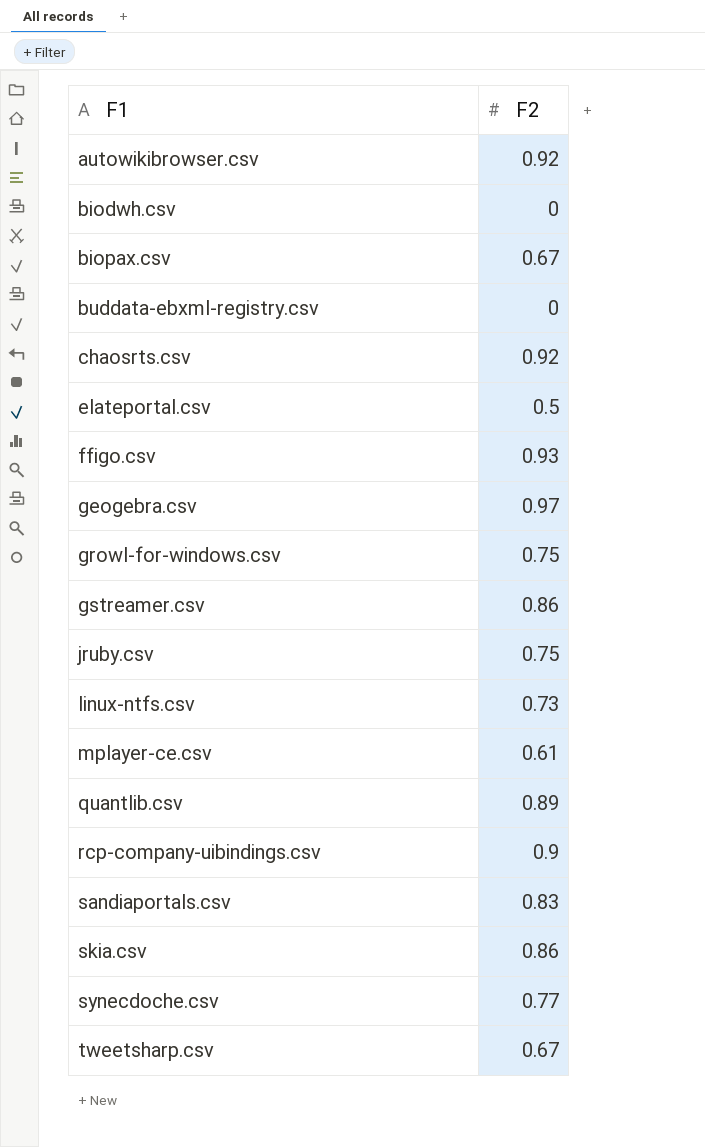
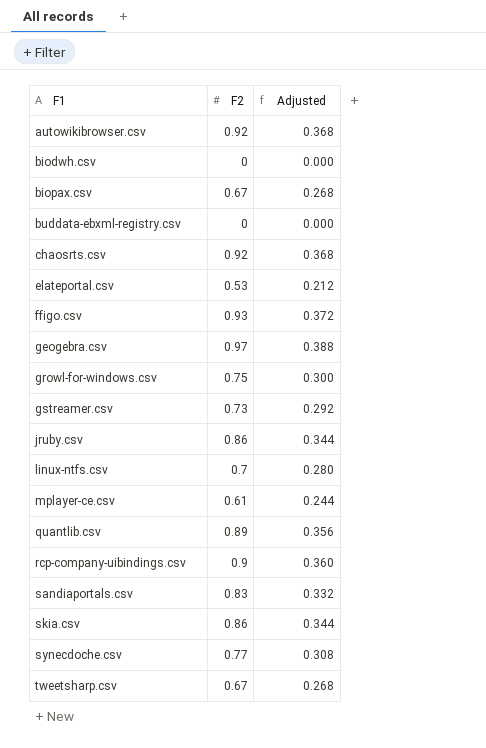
column Adjusted | formula: none -> [F2] * 0.4
elateportal.csv | F2: 0.5 -> 0.53
gstreamer.csv | F2: 0.86 -> 0.73
jruby.csv | F2: 0.75 -> 0.86
linux-ntfs.csv | F2: 0.73 -> 0.7

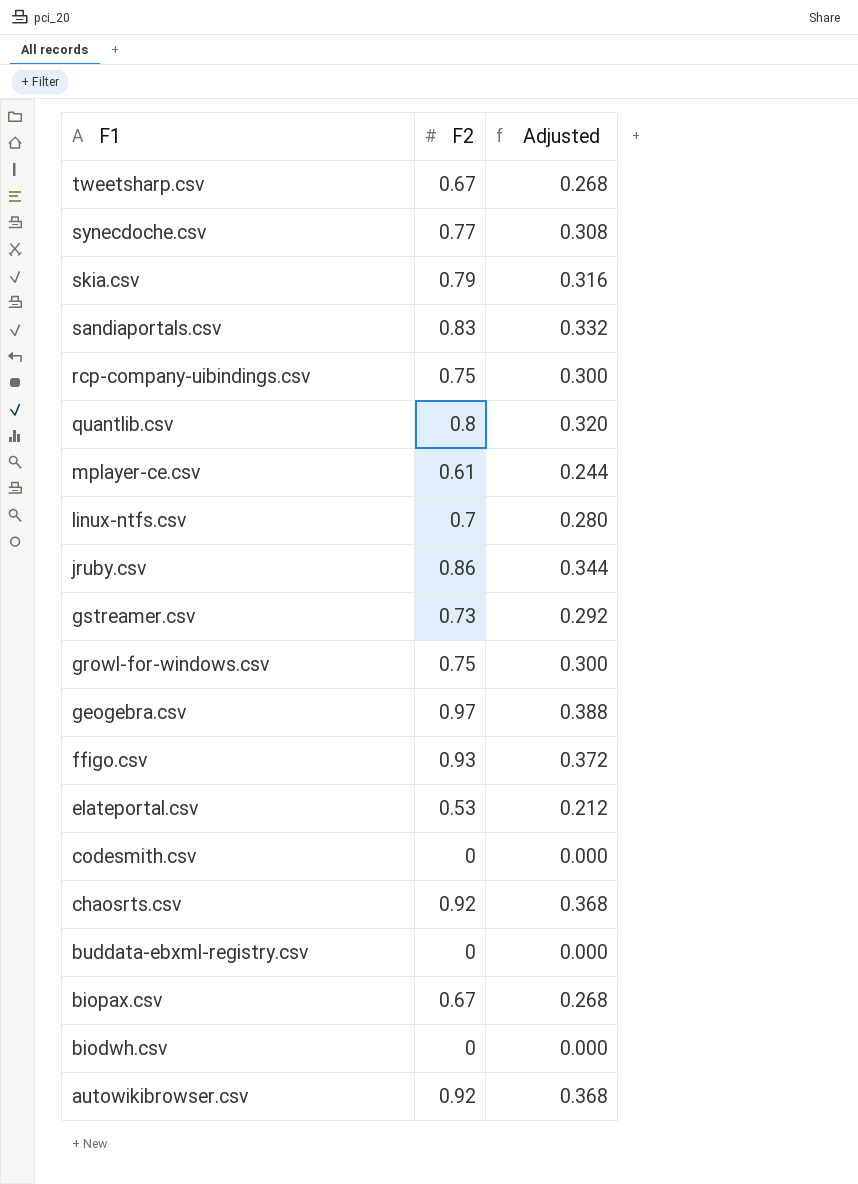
row order: F1 ascending -> F1 descending
skia.csv | F2: 0.86 -> 0.79
skia.csv | Adjusted: 0.344 -> 0.316
rcp-company-uibindings.csv | F2: 0.9 -> 0.75
rcp-company-uibindings.csv | Adjusted: 0.360 -> 0.300
quantlib.csv | F2: 0.89 -> 0.8
quantlib.csv | Adjusted: 0.356 -> 0.320
row codesmith.csv: none -> 0 | 0.000

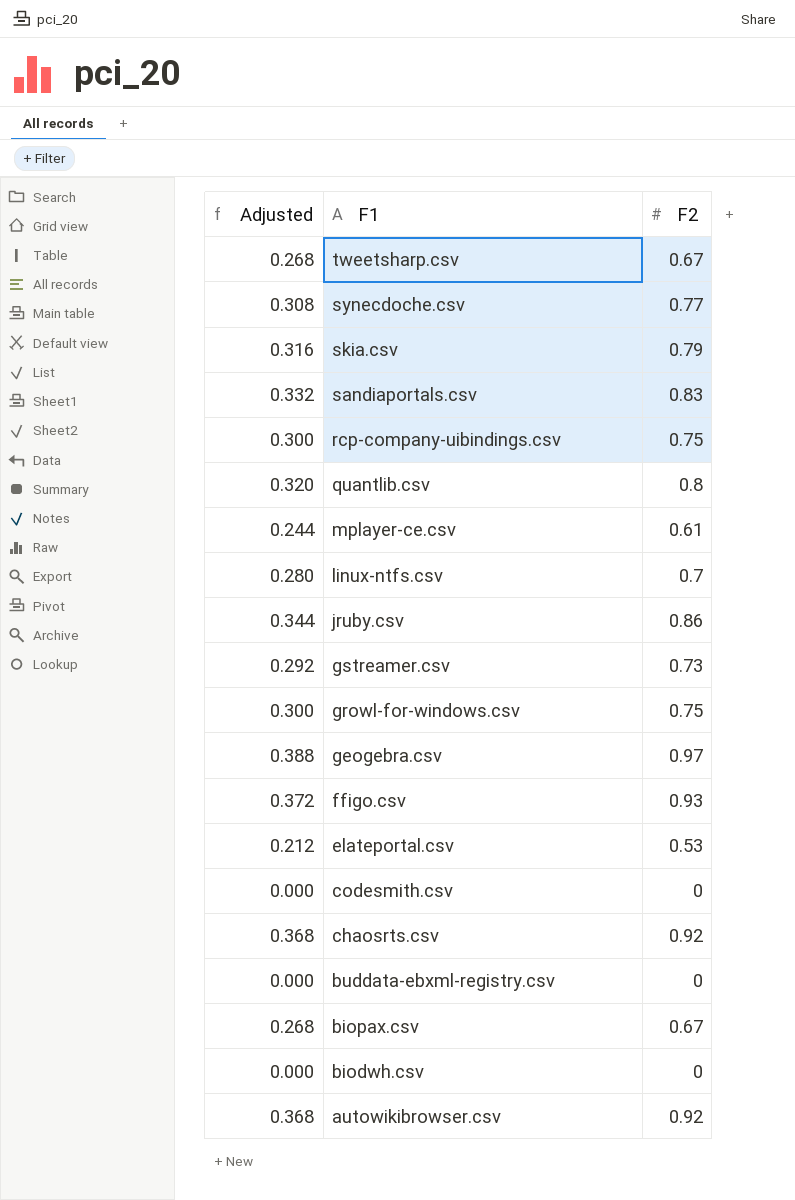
column Adjusted | position: 3 -> 1

